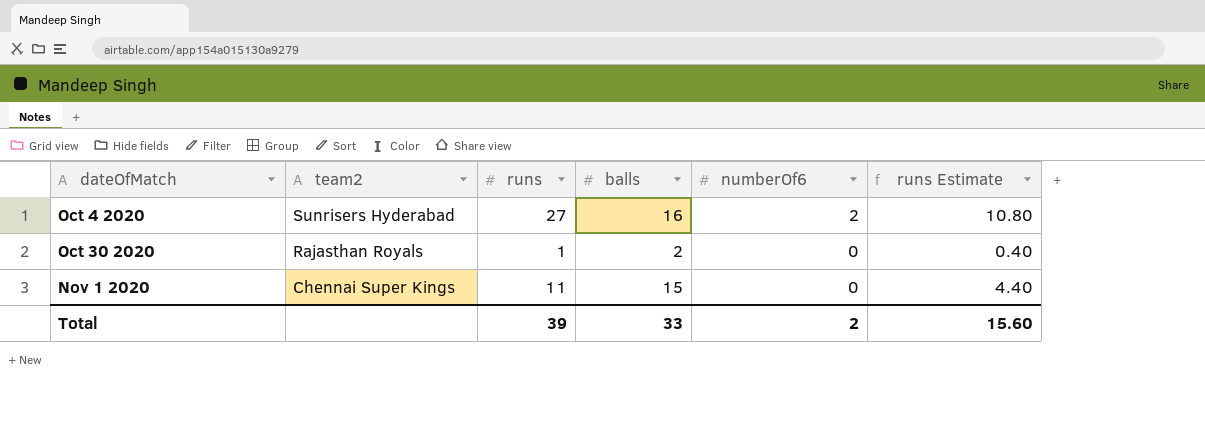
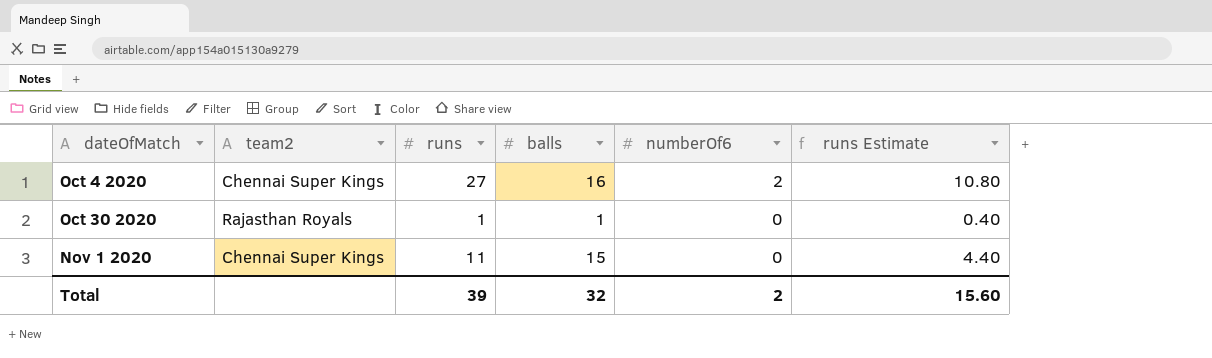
Oct 4 2020 | team2: Sunrisers Hyderabad -> Chennai Super Kings
Oct 30 2020 | balls: 2 -> 1
Total | balls: 33 -> 32

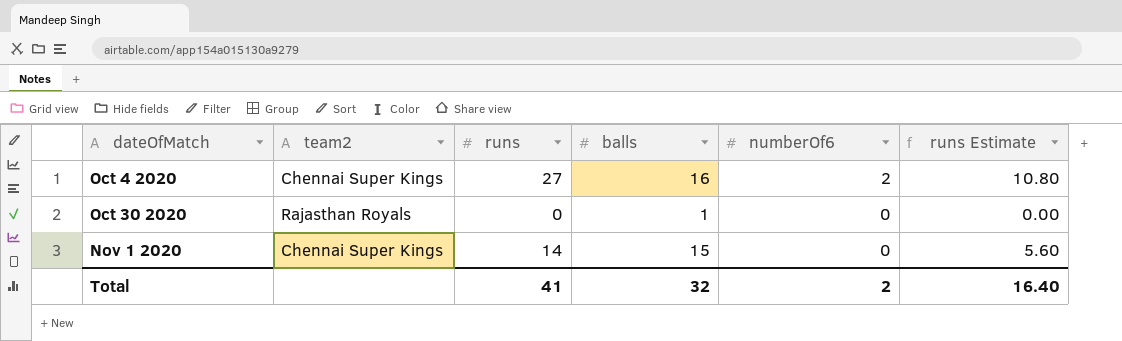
Oct 30 2020 | runs: 1 -> 0
Oct 30 2020 | runs Estimate: 0.40 -> 0.00
Nov 1 2020 | runs: 11 -> 14
Nov 1 2020 | runs Estimate: 4.40 -> 5.60
Total | runs: 39 -> 41
Total | runs Estimate: 15.60 -> 16.40

